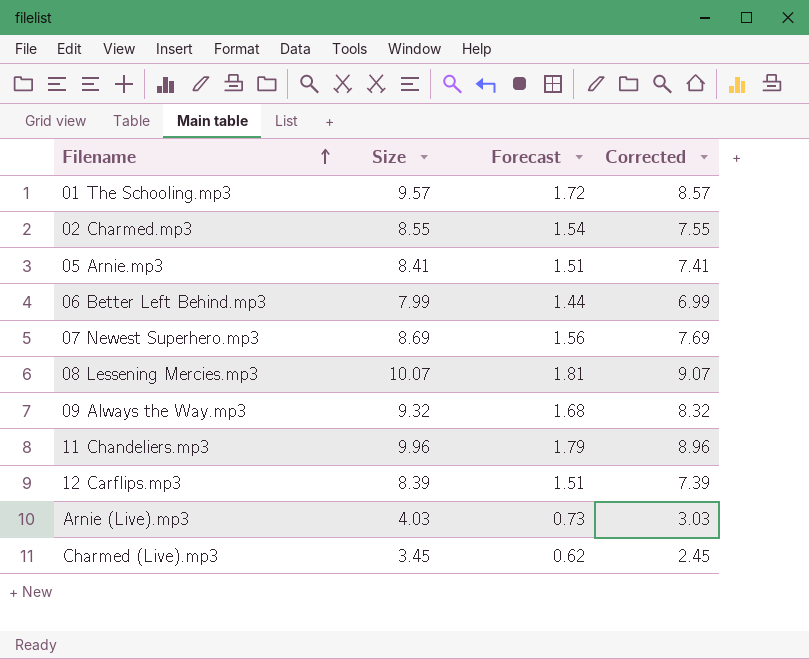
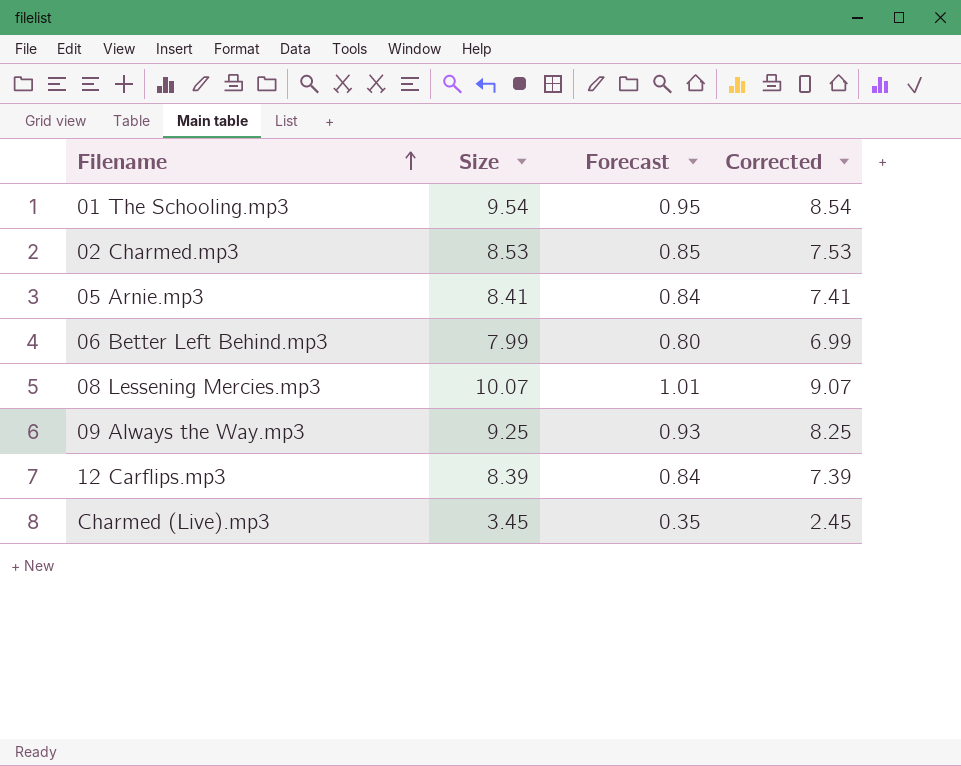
column Forecast | formula: [Size] * 0.18 -> [Size] * 0.1
row 07 Newest Superhero.mp3: 8.69 | 1.56 | 7.69 -> none
row 11 Chandeliers.mp3: 9.96 | 1.79 | 8.96 -> none
row Arnie (Live).mp3: 4.03 | 0.73 | 3.03 -> none
01 The Schooling.mp3 | Size: 9.57 -> 9.54
01 The Schooling.mp3 | Corrected: 8.57 -> 8.54
02 Charmed.mp3 | Size: 8.55 -> 8.53
02 Charmed.mp3 | Corrected: 7.55 -> 7.53
09 Always the Way.mp3 | Size: 9.32 -> 9.25
09 Always the Way.mp3 | Corrected: 8.32 -> 8.25

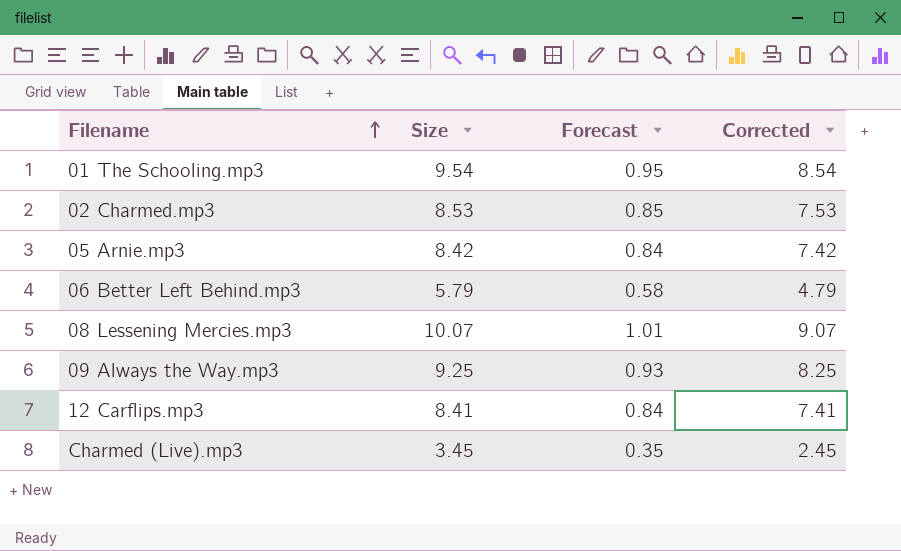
05 Arnie.mp3 | Size: 8.41 -> 8.42
05 Arnie.mp3 | Corrected: 7.41 -> 7.42
06 Better Left Behind.mp3 | Size: 7.99 -> 5.79
06 Better Left Behind.mp3 | Forecast: 0.80 -> 0.58
06 Better Left Behind.mp3 | Corrected: 6.99 -> 4.79
12 Carflips.mp3 | Size: 8.39 -> 8.41
12 Carflips.mp3 | Corrected: 7.39 -> 7.41

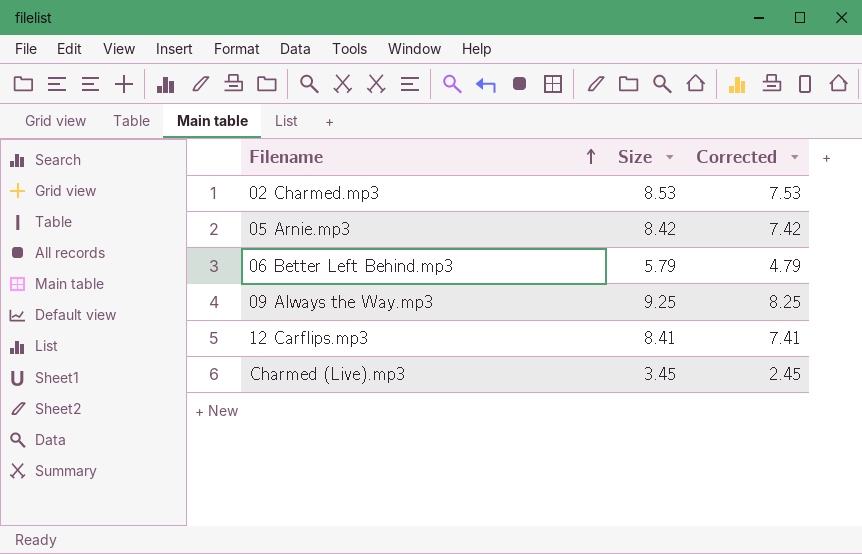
column Forecast | formula: [Size] * 0.1 -> none
row 01 The Schooling.mp3: 9.54 | 0.95 | 8.54 -> none
row 08 Lessening Mercies.mp3: 10.07 | 1.01 | 9.07 -> none

